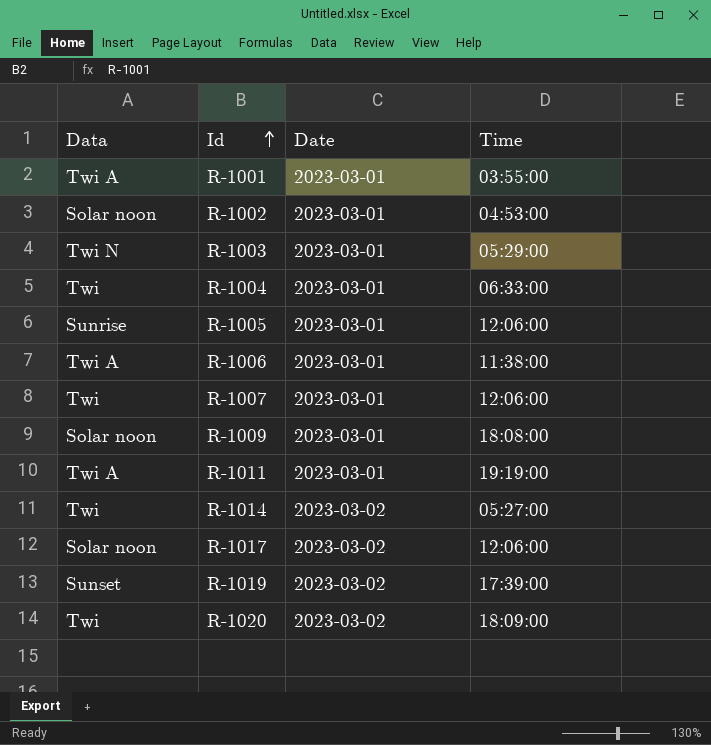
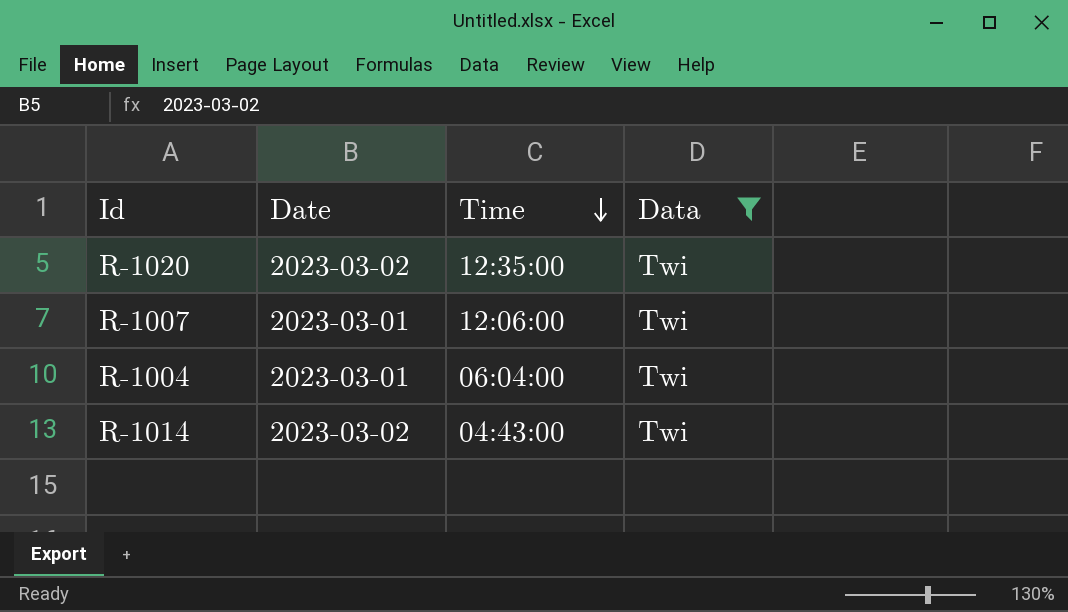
filter: none -> Data = Twi
row order: Id ascending -> Time descending
column Data | position: 1 -> 4
R-1020 | Time: 18:09:00 -> 12:35:00
R-1004 | Time: 06:33:00 -> 06:04:00
R-1014 | Time: 05:27:00 -> 04:43:00

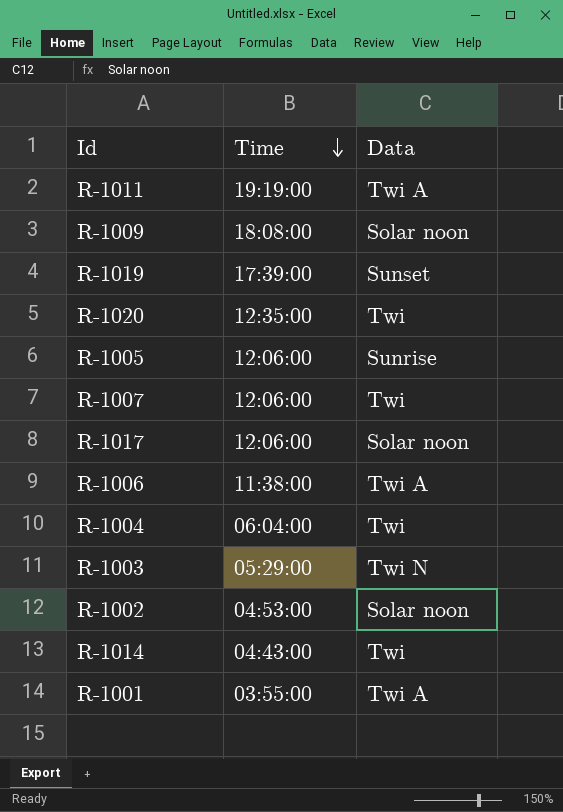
filter: Data = Twi -> none
column Date | position: 2 -> none

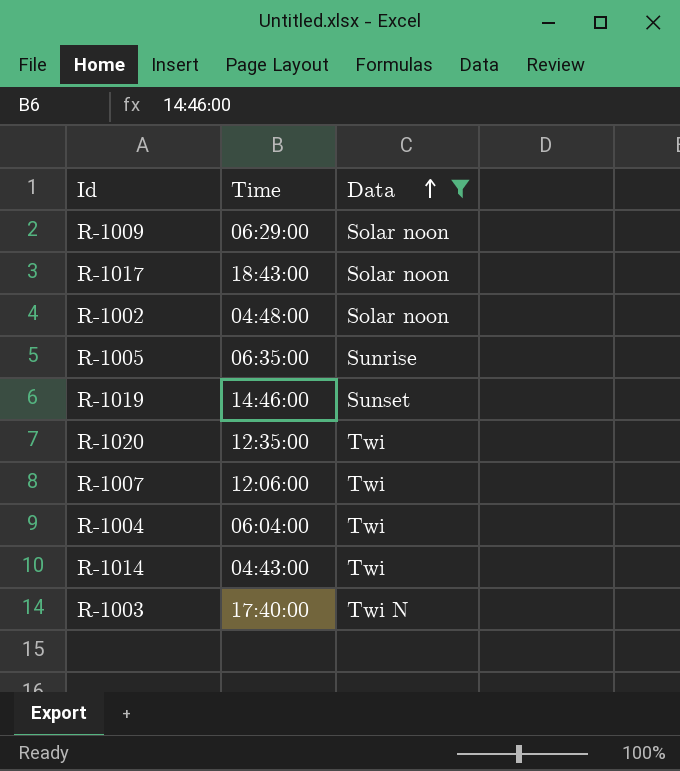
filter: none -> Data != Twi A
row order: Time descending -> Data ascending
R-1009 | Time: 18:08:00 -> 06:29:00
R-1017 | Time: 12:06:00 -> 18:43:00
R-1002 | Time: 04:53:00 -> 04:48:00
R-1005 | Time: 12:06:00 -> 06:35:00
R-1019 | Time: 17:39:00 -> 14:46:00
R-1003 | Time: 05:29:00 -> 17:40:00

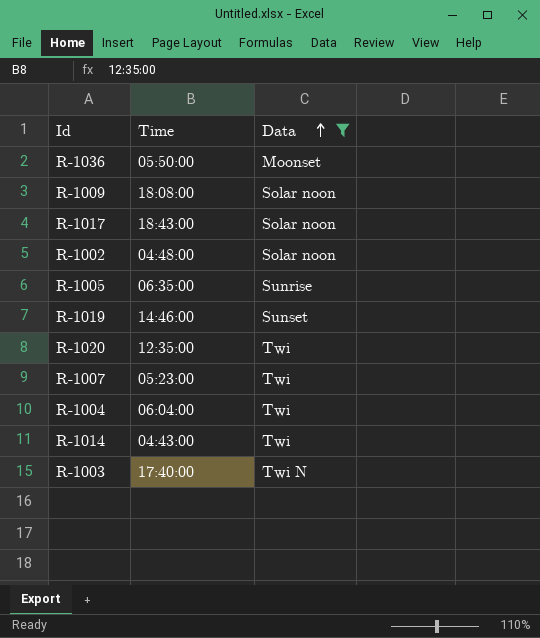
row R-1036: none -> 05:50:00 | Moonset
R-1009 | Time: 06:29:00 -> 18:08:00
R-1007 | Time: 12:06:00 -> 05:23:00

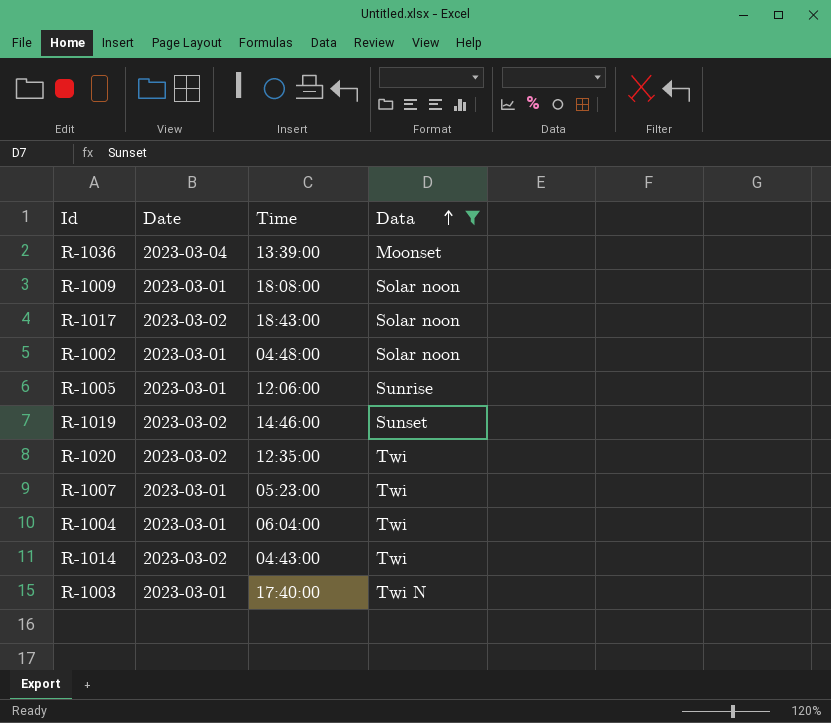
column Date | position: none -> 2
R-1036 | Time: 05:50:00 -> 13:39:00
R-1005 | Time: 06:35:00 -> 12:06:00

